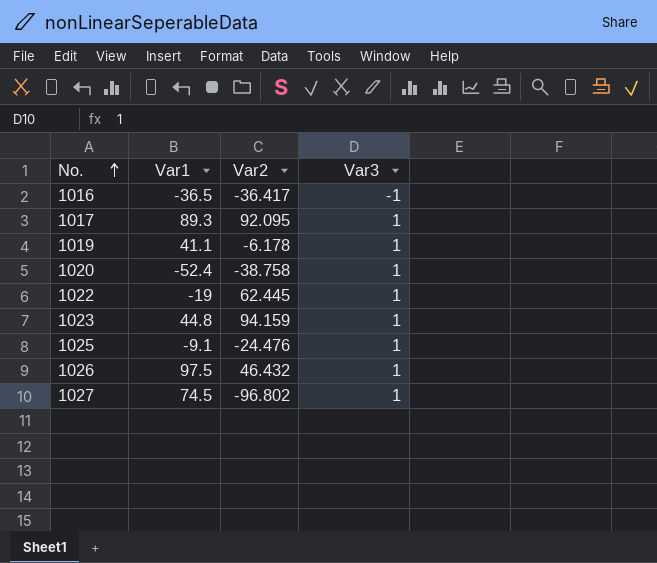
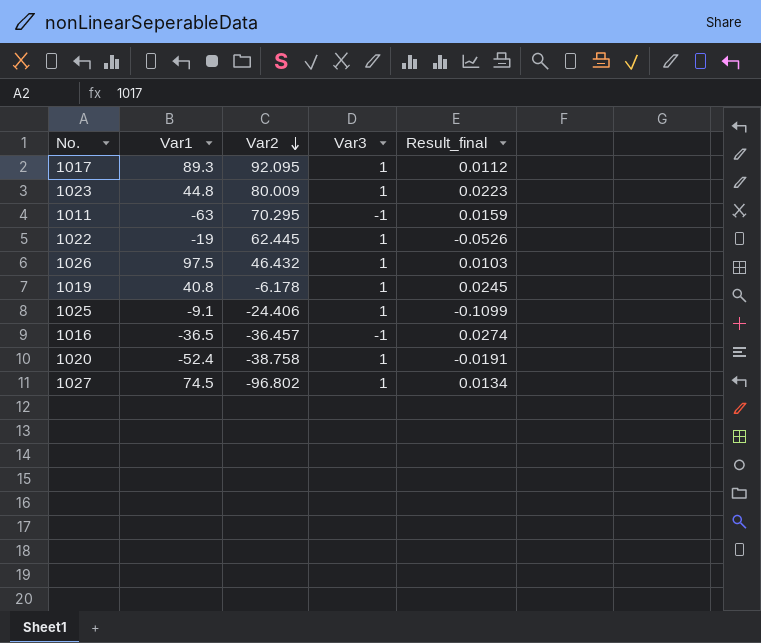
row order: No. ascending -> Var2 descending
column Result_final | formula: none -> [Var3] / [Var1]
1023 | Var2: 94.159 -> 80.009
row 1011: none -> -63 | 70.295 | -1 | 0.0159
1019 | Var1: 41.1 -> 40.8
1025 | Var2: -24.476 -> -24.406
1016 | Var2: -36.417 -> -36.457

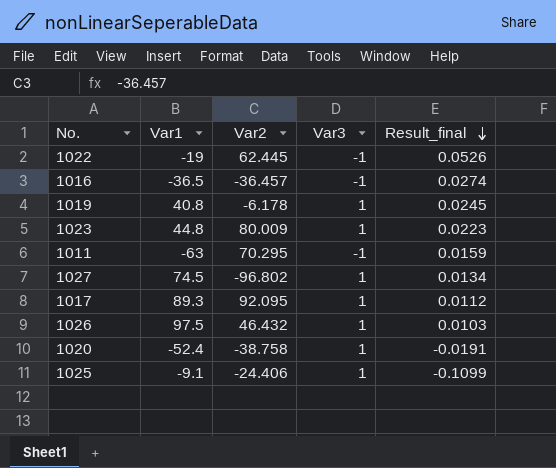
row order: Var2 descending -> Result_final descending
1022 | Var3: 1 -> -1
1022 | Result_final: -0.0526 -> 0.0526

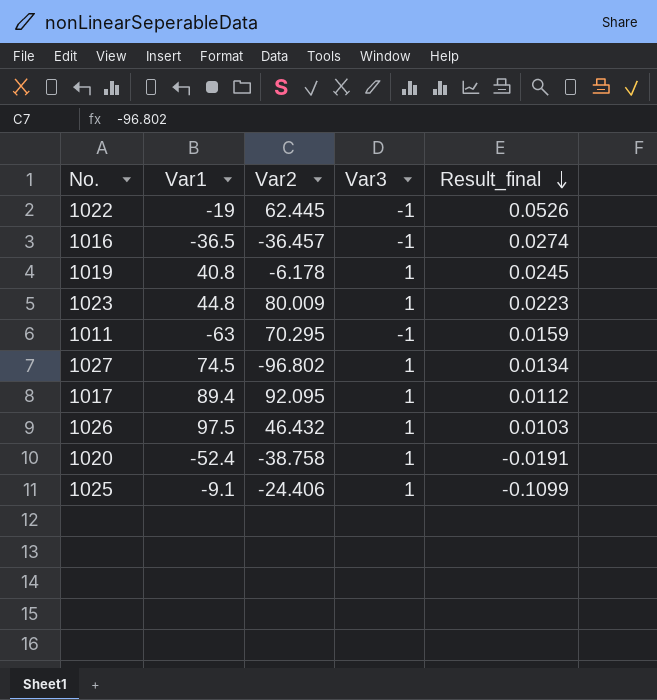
1017 | Var1: 89.3 -> 89.4

